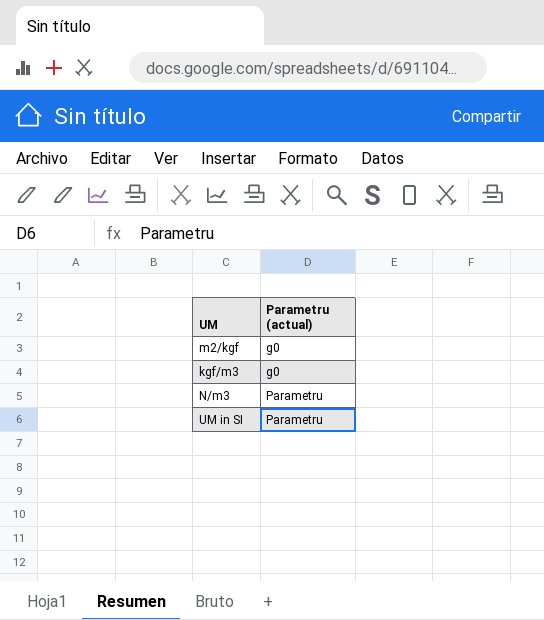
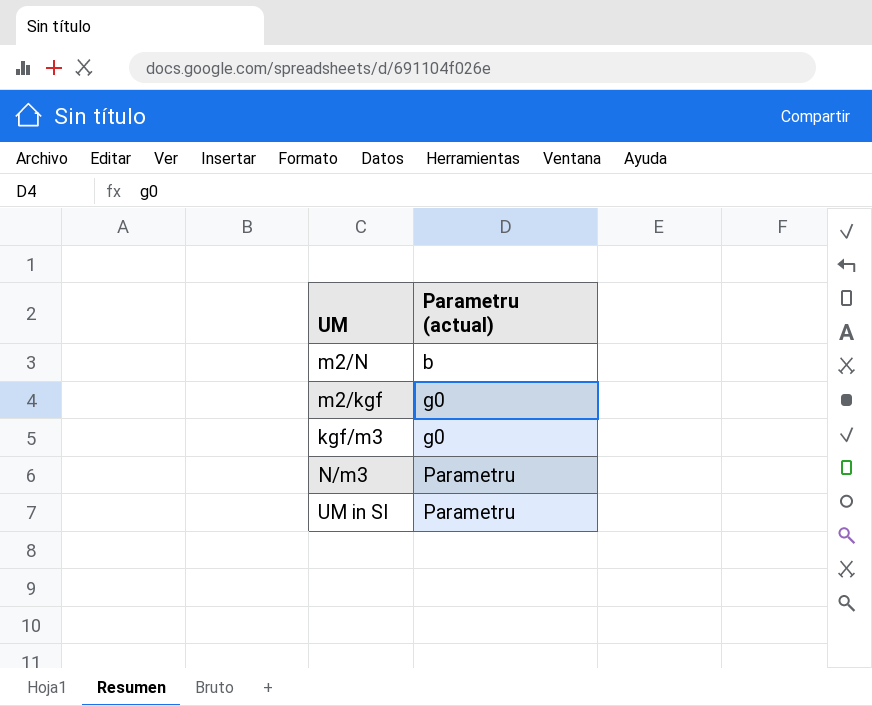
row m2/N: none -> b

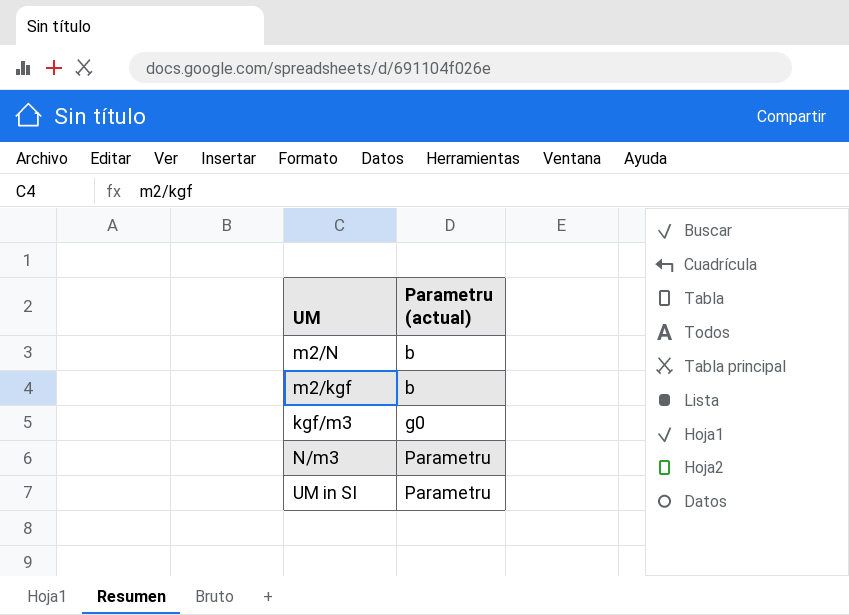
m2/kgf | Parametru (actual): g0 -> b

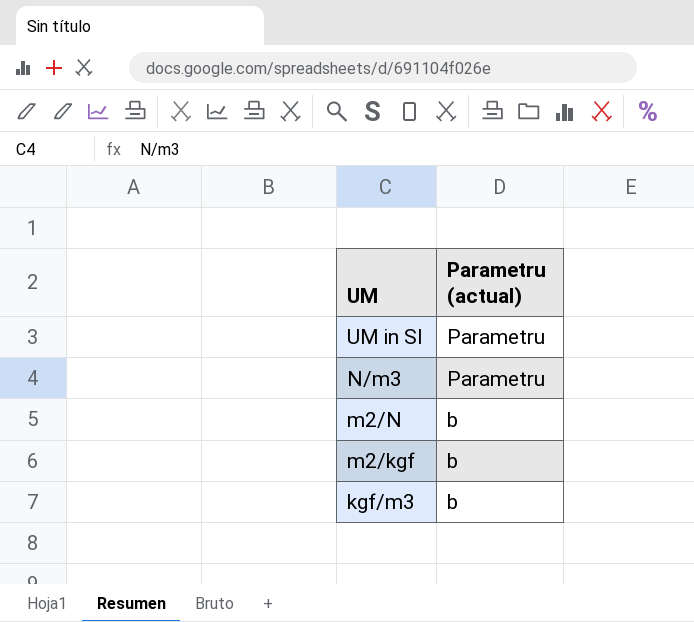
row order: Parametru (actual) ascending -> UM descending
kgf/m3 | Parametru (actual): g0 -> b

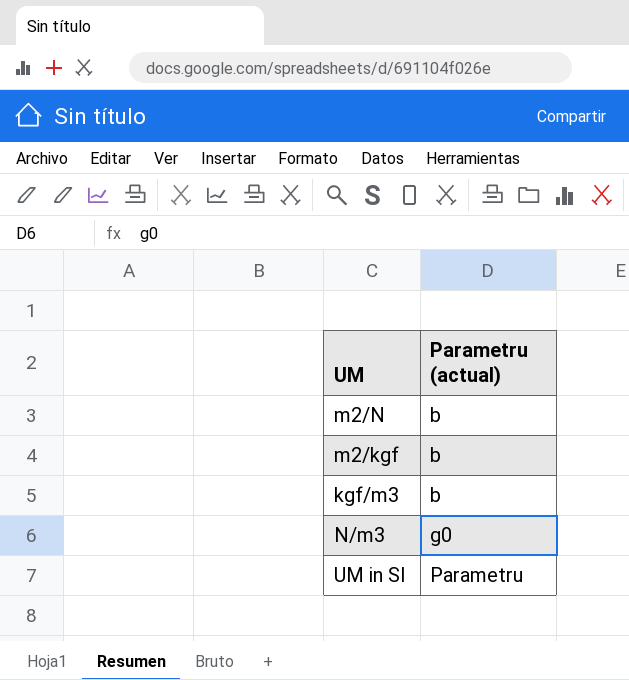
row order: UM descending -> Parametru (actual) ascending
N/m3 | Parametru (actual): Parametru -> g0

